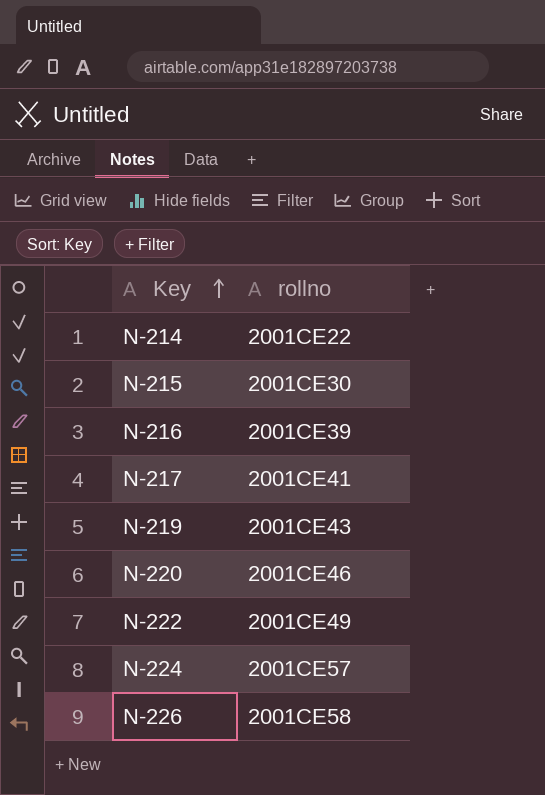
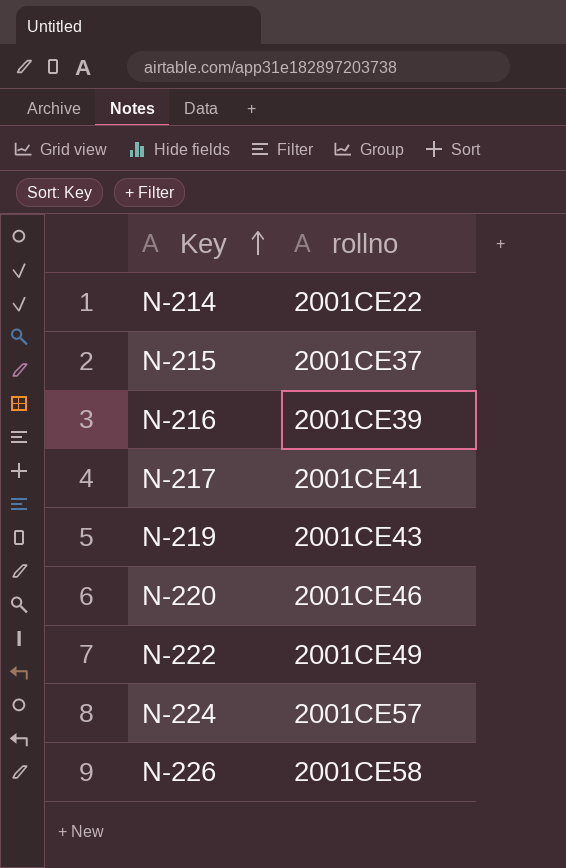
N-215 | rollno: 2001CE30 -> 2001CE37

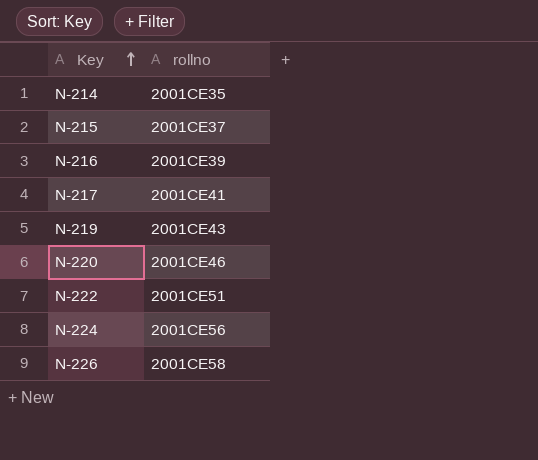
N-214 | rollno: 2001CE22 -> 2001CE35
N-222 | rollno: 2001CE49 -> 2001CE51
N-224 | rollno: 2001CE57 -> 2001CE56

